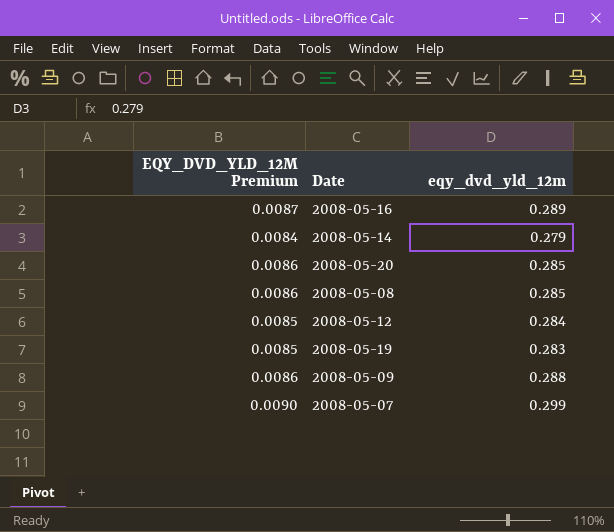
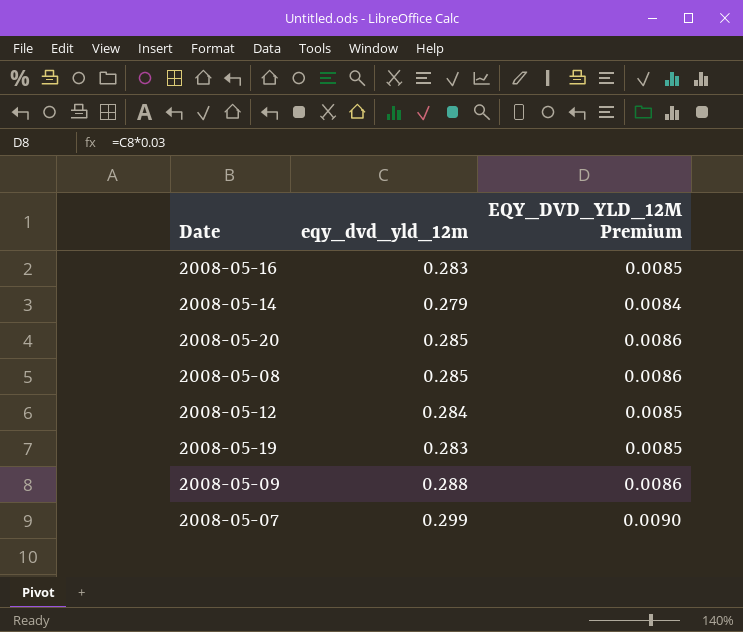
column EQY_DVD_YLD_12M Premium | position: 1 -> 3
2008-05-16 | eqy_dvd_yld_12m: 0.289 -> 0.283
2008-05-16 | EQY_DVD_YLD_12M Premium: 0.0087 -> 0.0085

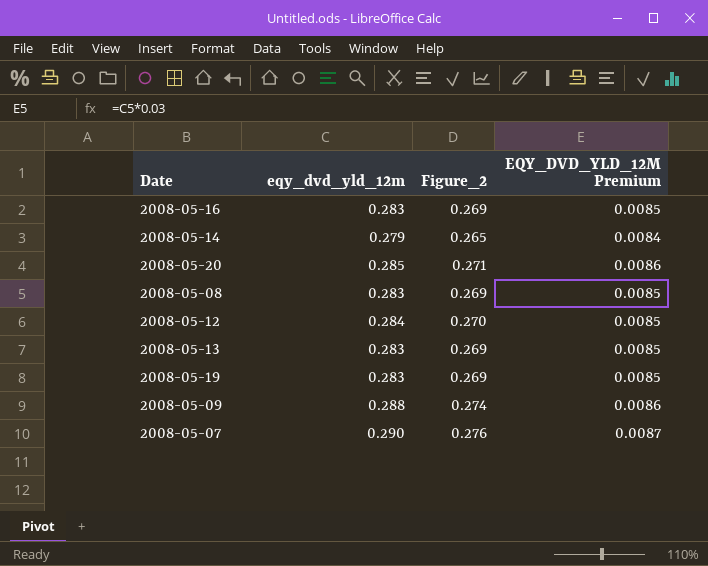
column Figure_2 | formula: none -> [eqy_dvd_yld_12m] * 0.95
2008-05-08 | eqy_dvd_yld_12m: 0.285 -> 0.283
2008-05-08 | EQY_DVD_YLD_12M Premium: 0.0086 -> 0.0085
row 2008-05-13: none -> 0.283 | 0.269 | 0.0085
2008-05-07 | eqy_dvd_yld_12m: 0.299 -> 0.290
2008-05-07 | EQY_DVD_YLD_12M Premium: 0.0090 -> 0.0087

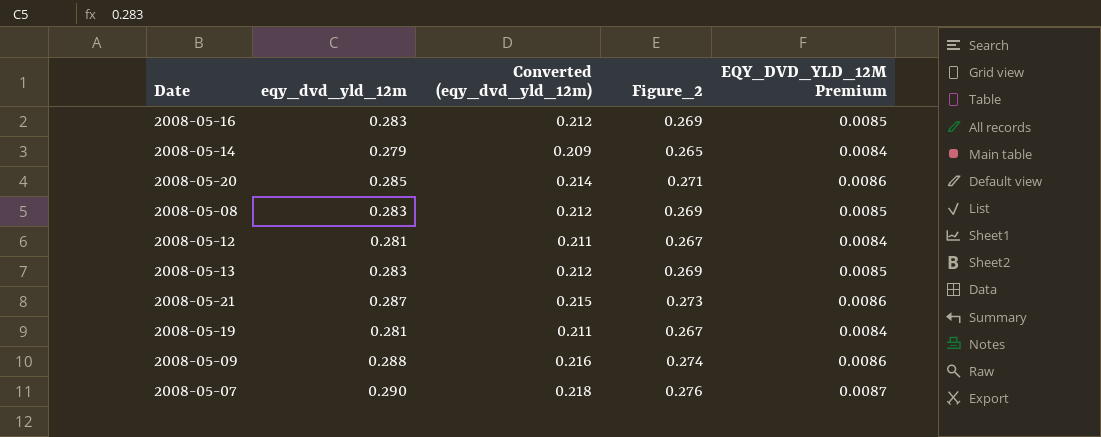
column Converted (eqy_dvd_yld_12m) | formula: none -> [eqy_dvd_yld_12m] * 0.75
2008-05-12 | eqy_dvd_yld_12m: 0.284 -> 0.281
2008-05-12 | Figure_2: 0.270 -> 0.267
2008-05-12 | EQY_DVD_YLD_12M Premium: 0.0085 -> 0.0084
row 2008-05-21: none -> 0.287 | 0.215 | 0.273 | 0.0086
2008-05-19 | eqy_dvd_yld_12m: 0.283 -> 0.281
2008-05-19 | Figure_2: 0.269 -> 0.267
2008-05-19 | EQY_DVD_YLD_12M Premium: 0.0085 -> 0.0084

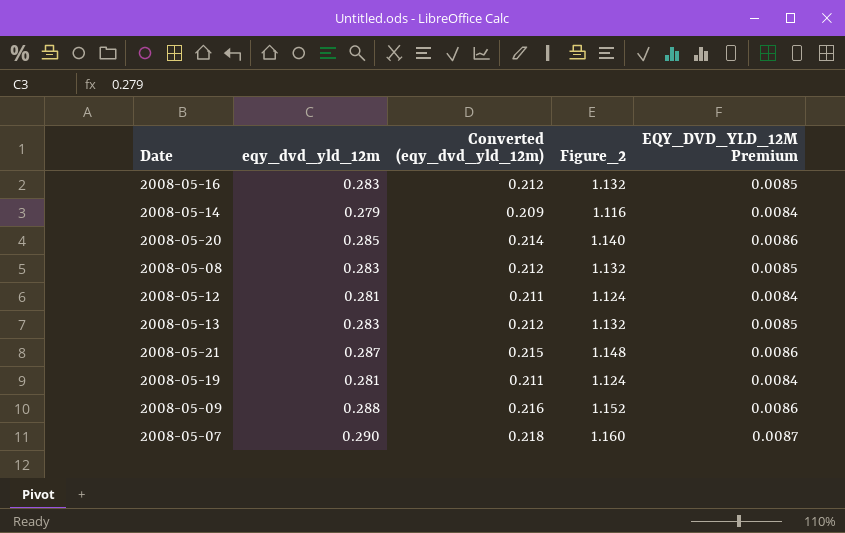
column Figure_2 | formula: [eqy_dvd_yld_12m] * 0.95 -> [eqy_dvd_yld_12m] * 4

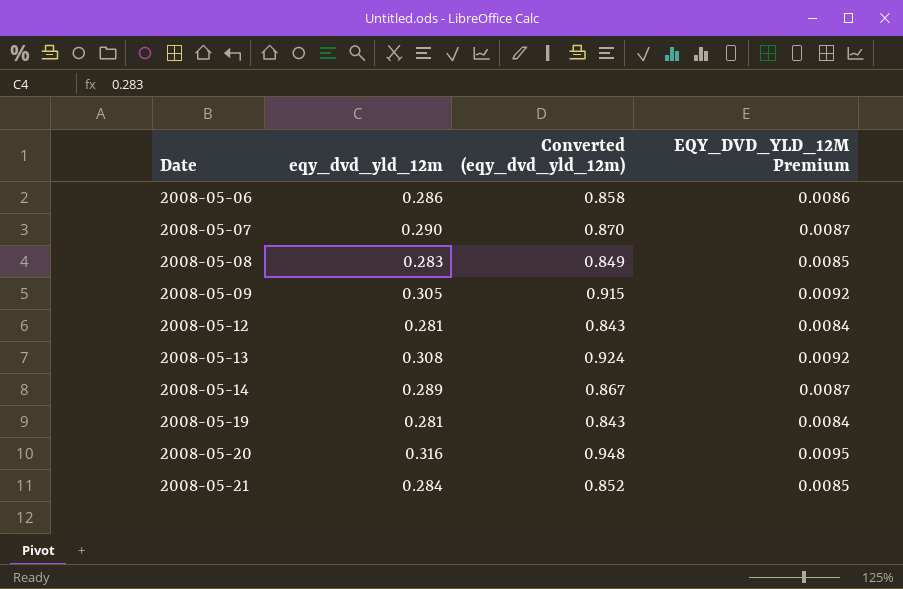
row order: none -> Date ascending
column Figure_2 | formula: [eqy_dvd_yld_12m] * 4 -> none
column Converted (eqy_dvd_yld_12m) | formula: [eqy_dvd_yld_12m] * 0.75 -> [eqy_dvd_yld_12m] * 3
row 2008-05-16: 0.283 | 0.212 | 1.132 | 0.0085 -> none
row 2008-05-06: none -> 0.286 | 0.858 | 0.0086
2008-05-09 | eqy_dvd_yld_12m: 0.288 -> 0.305
2008-05-09 | EQY_DVD_YLD_12M Premium: 0.0086 -> 0.0092
2008-05-13 | eqy_dvd_yld_12m: 0.283 -> 0.308
2008-05-13 | EQY_DVD_YLD_12M Premium: 0.0085 -> 0.0092
2008-05-14 | eqy_dvd_yld_12m: 0.279 -> 0.289
2008-05-14 | EQY_DVD_YLD_12M Premium: 0.0084 -> 0.0087
2008-05-20 | eqy_dvd_yld_12m: 0.285 -> 0.316
2008-05-20 | EQY_DVD_YLD_12M Premium: 0.0086 -> 0.0095
2008-05-21 | eqy_dvd_yld_12m: 0.287 -> 0.284
2008-05-21 | EQY_DVD_YLD_12M Premium: 0.0086 -> 0.0085

